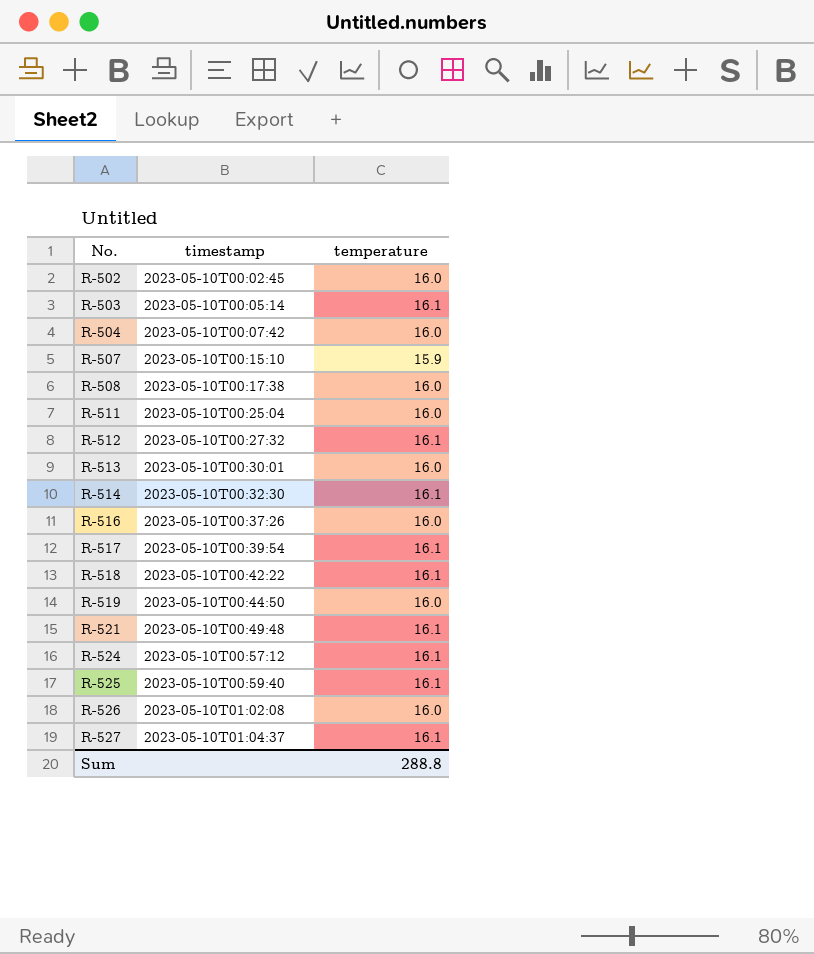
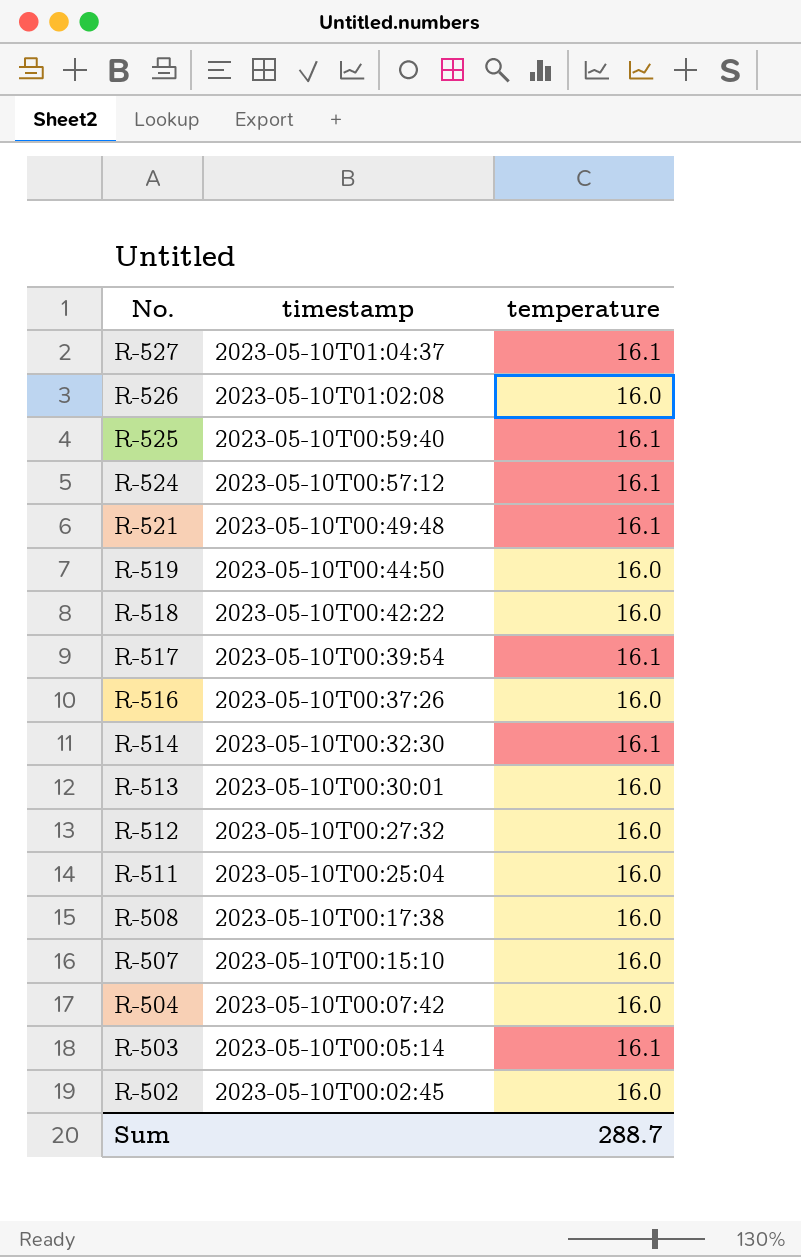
row order: No. ascending -> No. descending
R-518 | temperature: 16.1 -> 16.0
R-512 | temperature: 16.1 -> 16.0
R-507 | temperature: 15.9 -> 16.0
Sum | temperature: 288.8 -> 288.7

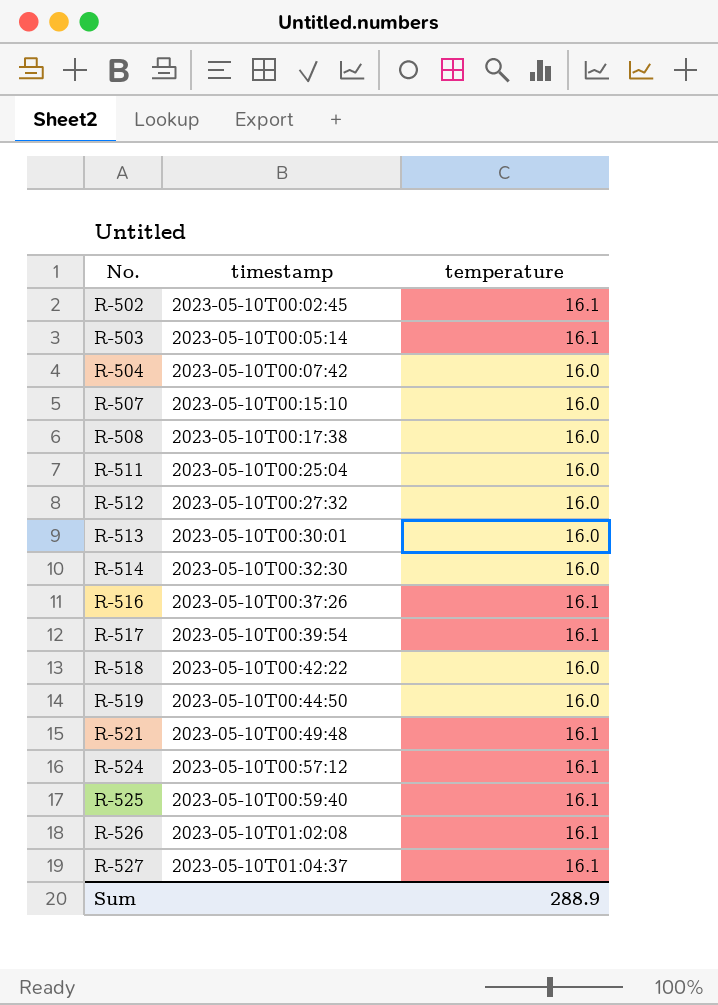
row order: No. descending -> No. ascending
R-502 | temperature: 16.0 -> 16.1
R-514 | temperature: 16.1 -> 16.0
R-516 | temperature: 16.0 -> 16.1
R-526 | temperature: 16.0 -> 16.1
Sum | temperature: 288.7 -> 288.9

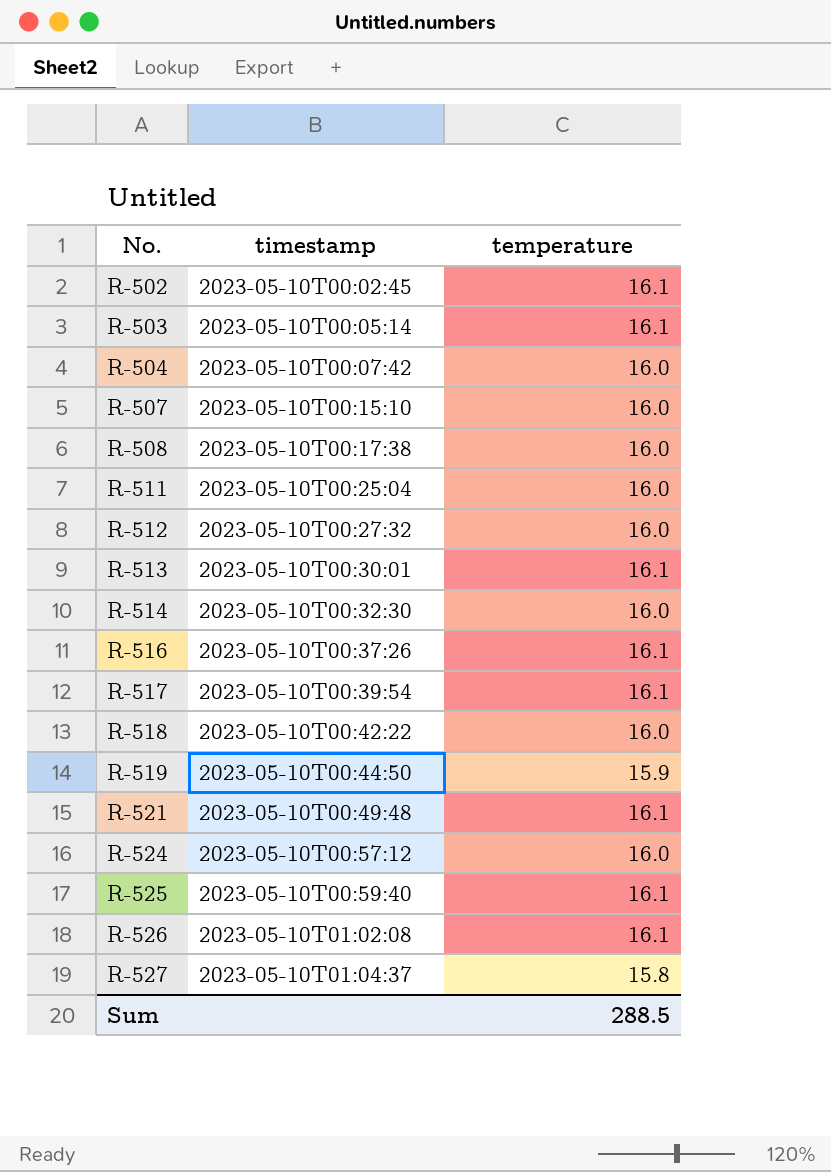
R-513 | temperature: 16.0 -> 16.1
R-519 | temperature: 16.0 -> 15.9
R-524 | temperature: 16.1 -> 16.0
R-527 | temperature: 16.1 -> 15.8
Sum | temperature: 288.9 -> 288.5

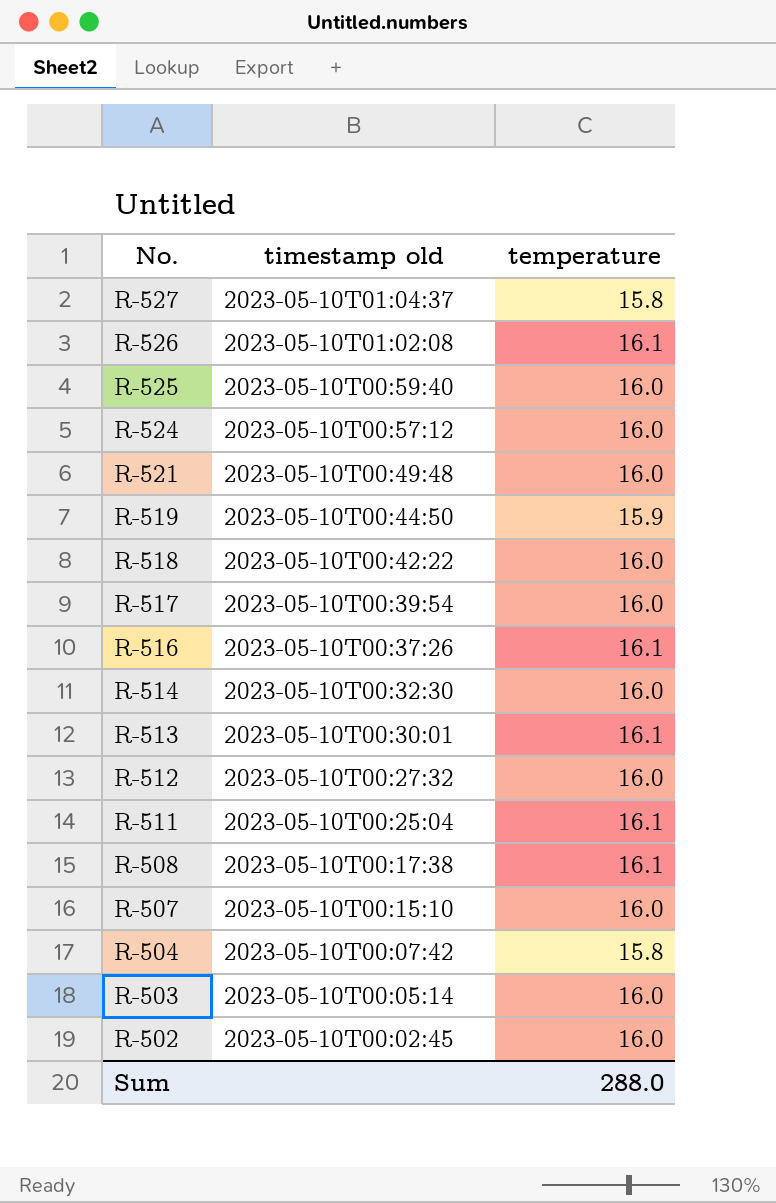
row order: No. ascending -> No. descending
column name: timestamp -> timestamp old
R-525 | temperature: 16.1 -> 16.0
R-521 | temperature: 16.1 -> 16.0
R-517 | temperature: 16.1 -> 16.0
R-511 | temperature: 16.0 -> 16.1
R-508 | temperature: 16.0 -> 16.1
R-504 | temperature: 16.0 -> 15.8
R-503 | temperature: 16.1 -> 16.0
R-502 | temperature: 16.1 -> 16.0
Sum | temperature: 288.5 -> 288.0

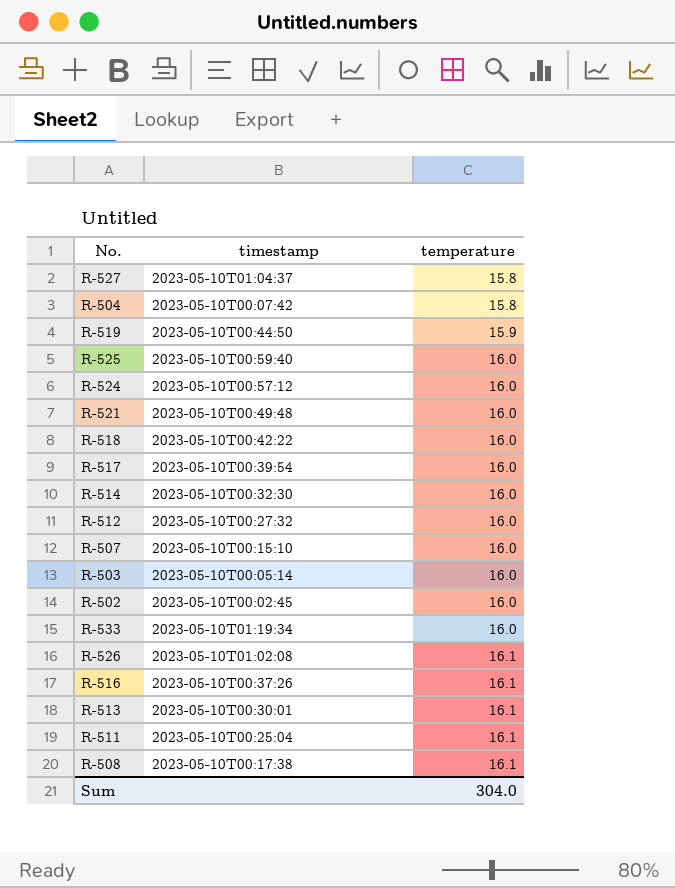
row order: No. descending -> temperature ascending
column name: timestamp old -> timestamp
row R-533: none -> 2023-05-10T01:19:34 | 16.0
Sum | temperature: 288.0 -> 304.0

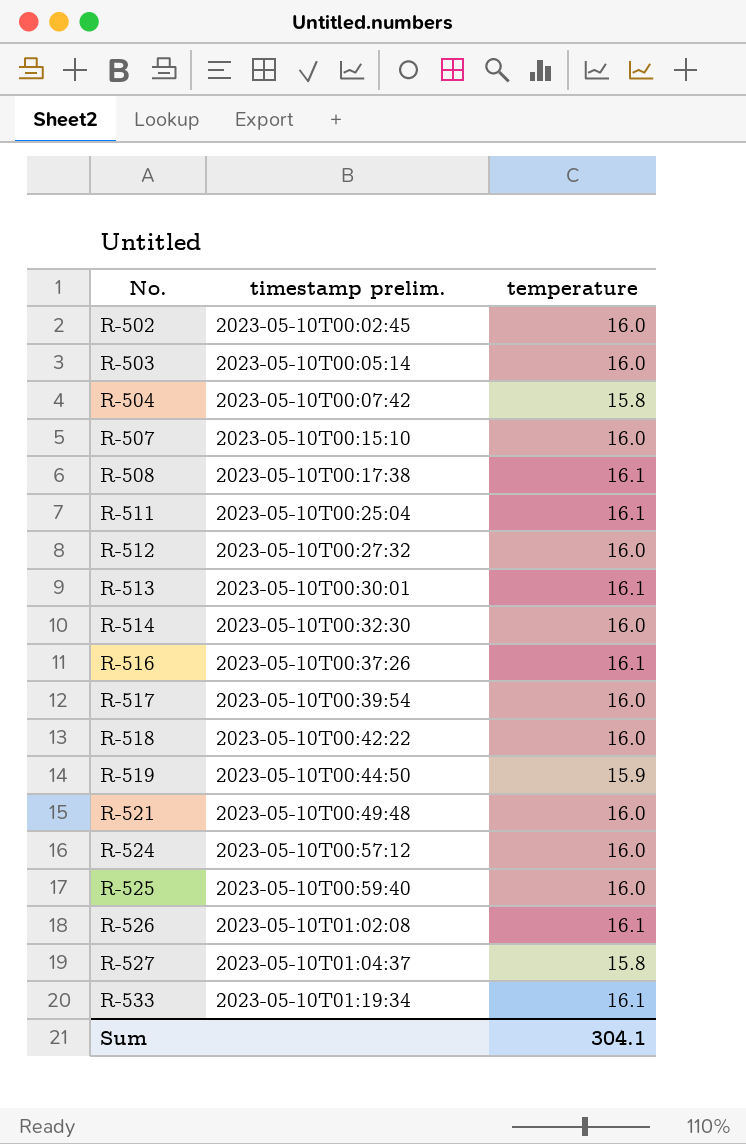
row order: temperature ascending -> No. ascending
column name: timestamp -> timestamp prelim.
R-533 | temperature: 16.0 -> 16.1
Sum | temperature: 304.0 -> 304.1

